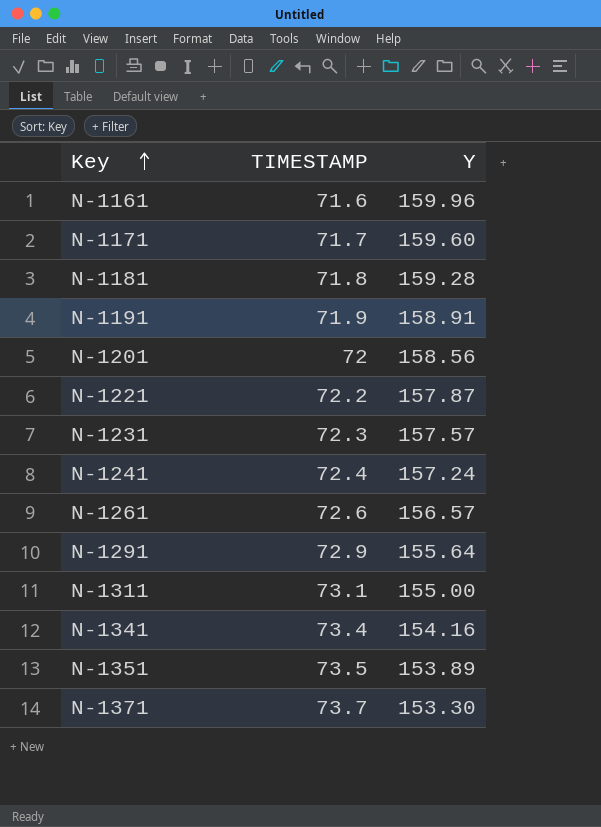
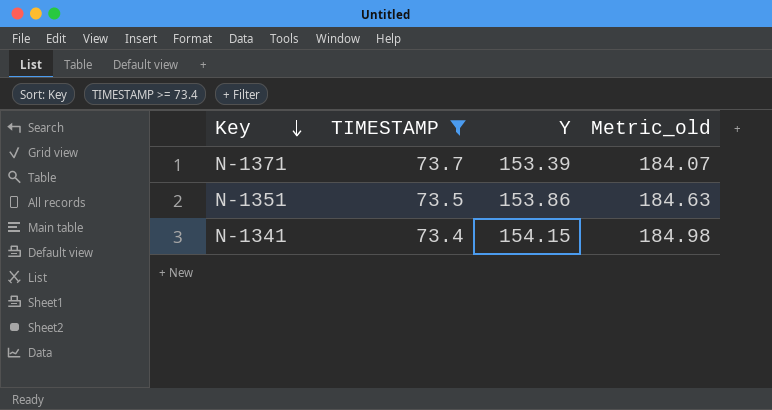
filter: none -> TIMESTAMP >= 73.4
row order: Key ascending -> Key descending
column Metric_old | formula: none -> [Y] * 1.2
N-1371 | Y: 153.30 -> 153.39
N-1351 | Y: 153.89 -> 153.86
N-1341 | Y: 154.16 -> 154.15

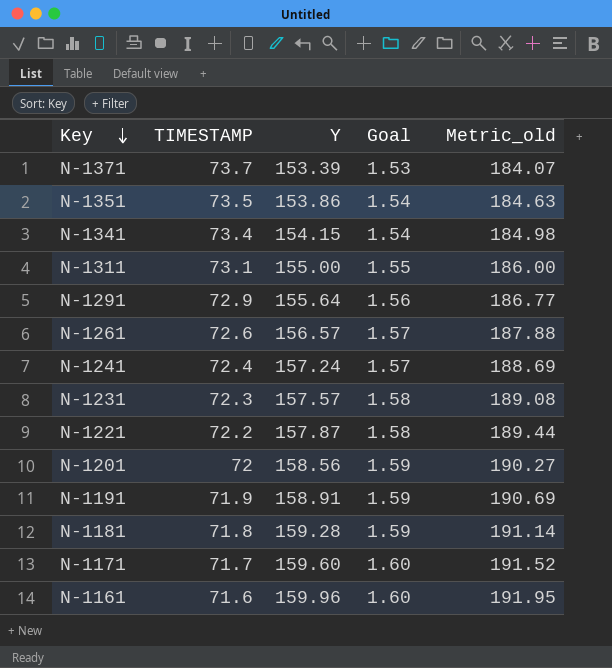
filter: TIMESTAMP >= 73.4 -> none
column Goal | formula: none -> [Y] * 0.01

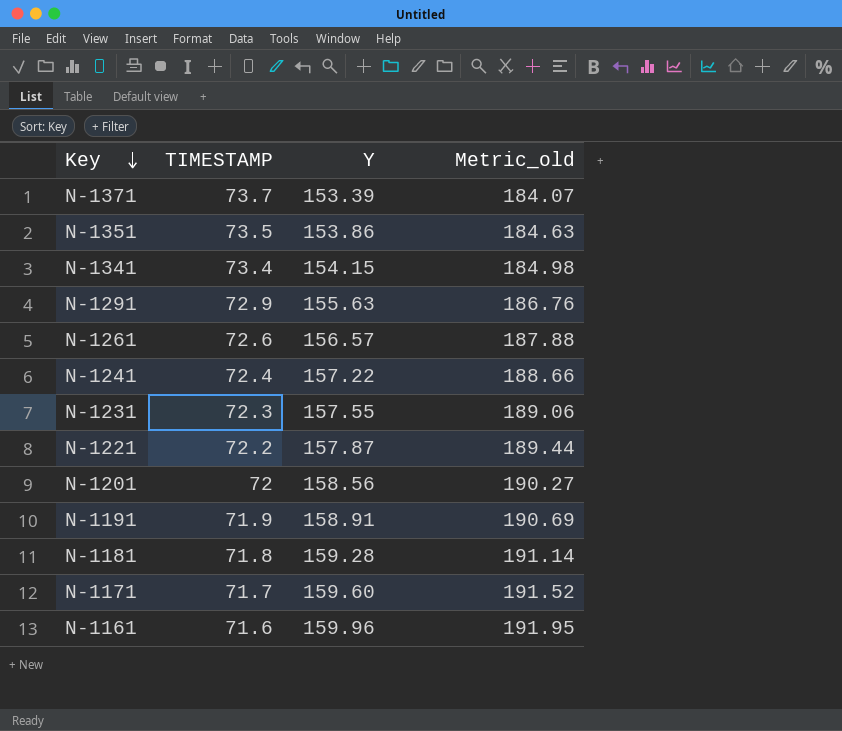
column Goal | formula: [Y] * 0.01 -> none
row N-1311: 73.1 | 155.00 | 1.55 | 186.00 -> none
N-1291 | Y: 155.64 -> 155.63
N-1291 | Metric_old: 186.77 -> 186.76
N-1241 | Y: 157.24 -> 157.22
N-1241 | Metric_old: 188.69 -> 188.66
N-1231 | Y: 157.57 -> 157.55
N-1231 | Metric_old: 189.08 -> 189.06

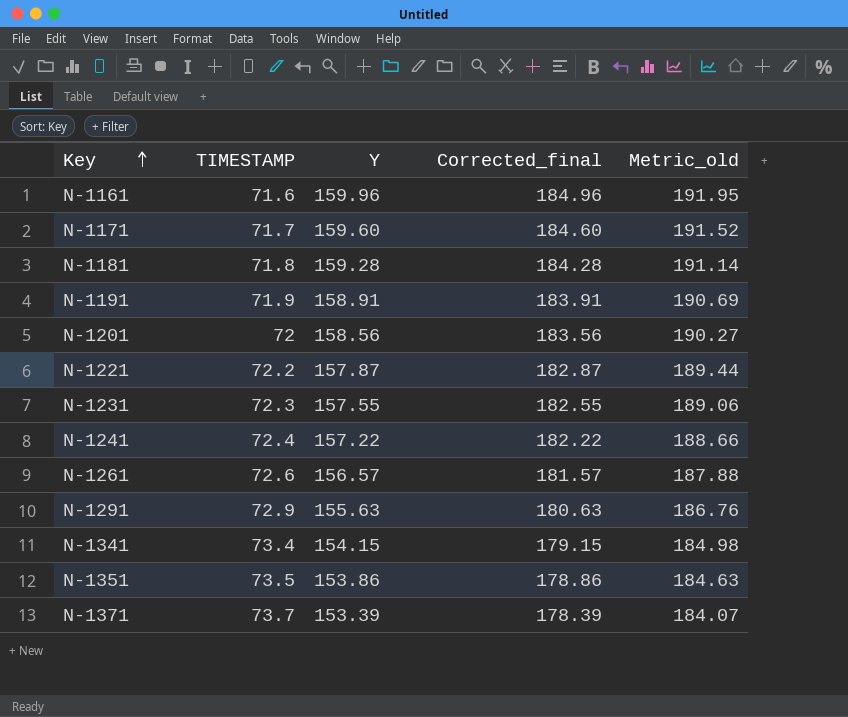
row order: Key descending -> Key ascending
column Corrected_final | formula: none -> [Y] + 25

